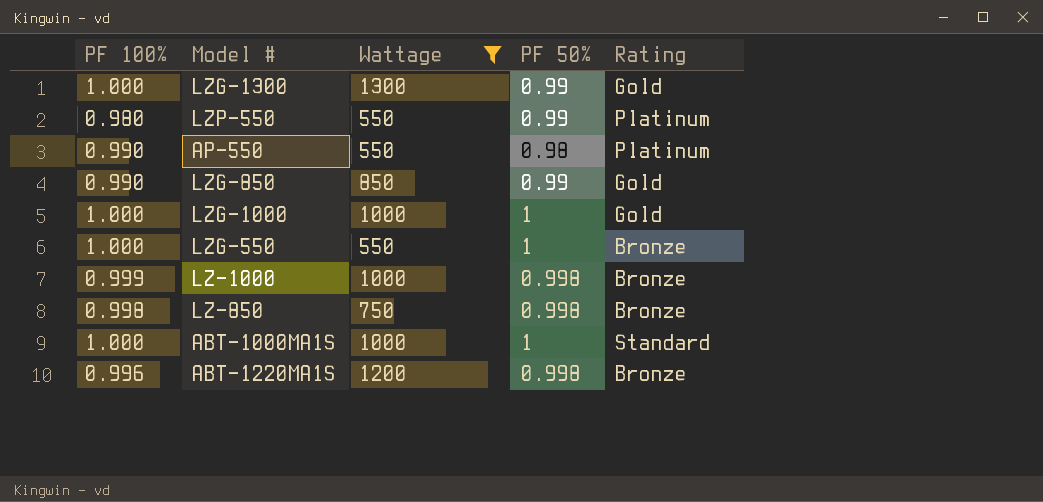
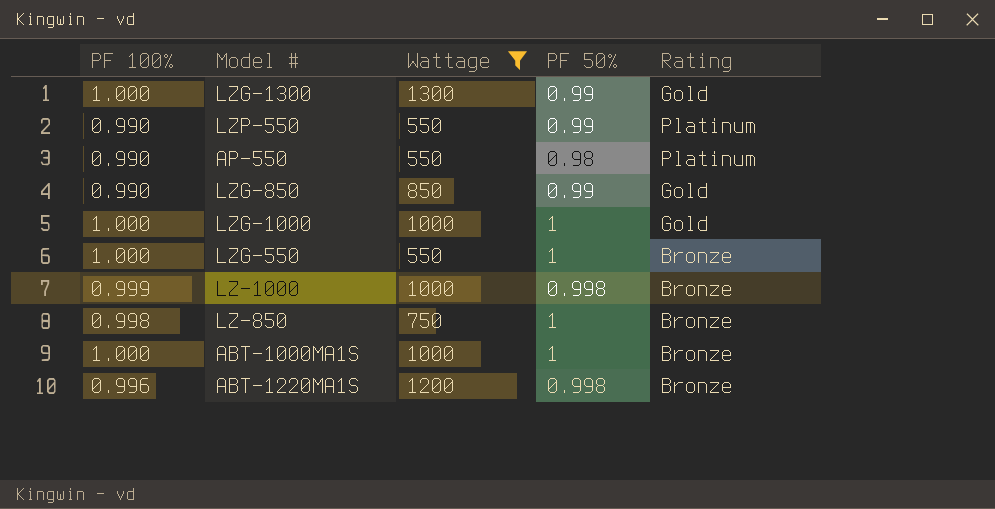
LZP-550 | PF 100%: 0.980 -> 0.990
LZ-850 | PF 50%: 0.998 -> 1
ABT-1000MA1S | Rating: Standard -> Bronze

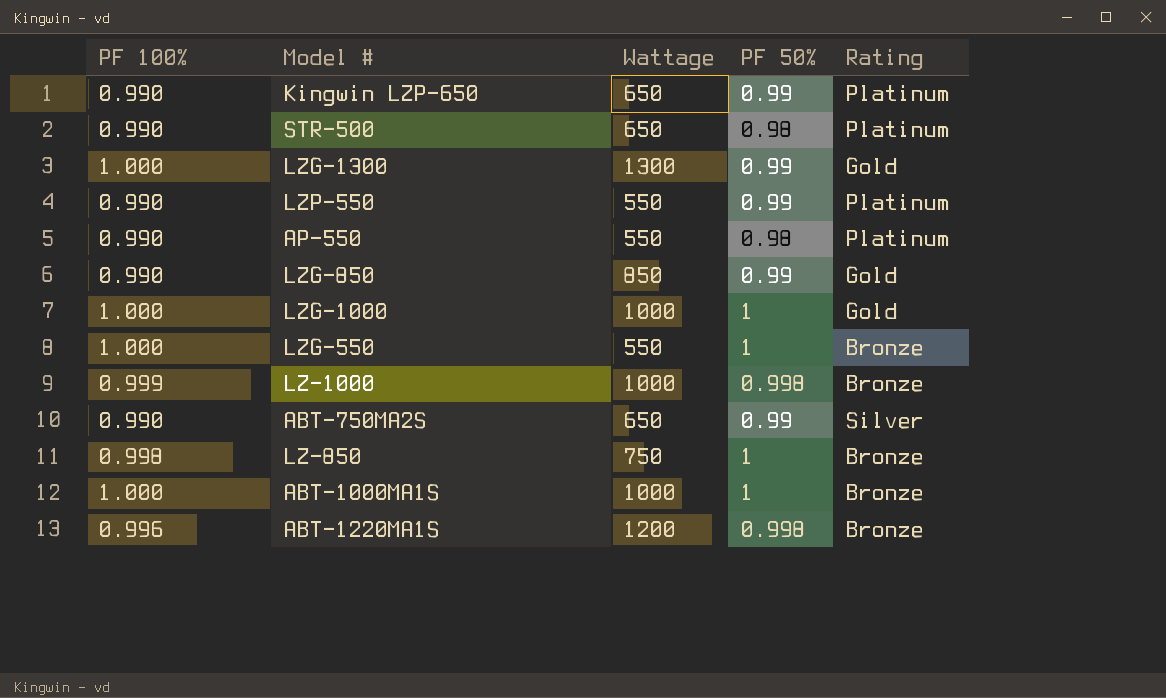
filter: Wattage != 650 -> none

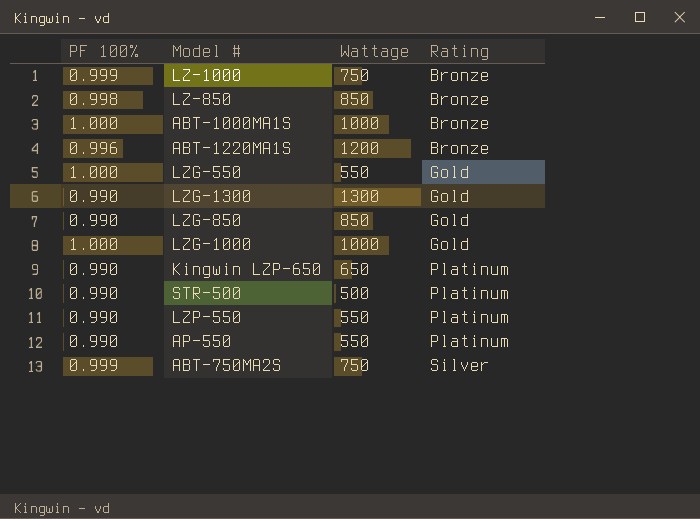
row order: none -> Rating ascending
column PF 50% | position: 4 -> none
LZ-1000 | Wattage: 1000 -> 750
LZ-850 | Wattage: 750 -> 850
LZG-550 | Rating: Bronze -> Gold
LZG-1300 | PF 100%: 1.000 -> 0.990
STR-500 | Wattage: 650 -> 500
ABT-750MA2S | PF 100%: 0.990 -> 0.999
ABT-750MA2S | Wattage: 650 -> 750

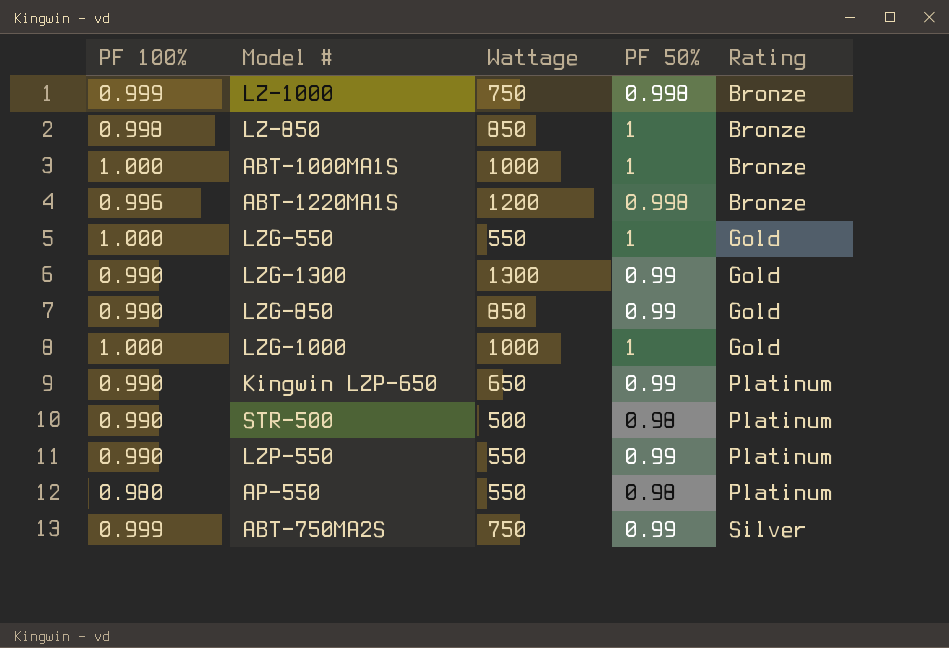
column PF 50% | position: none -> 4
AP-550 | PF 100%: 0.990 -> 0.980

